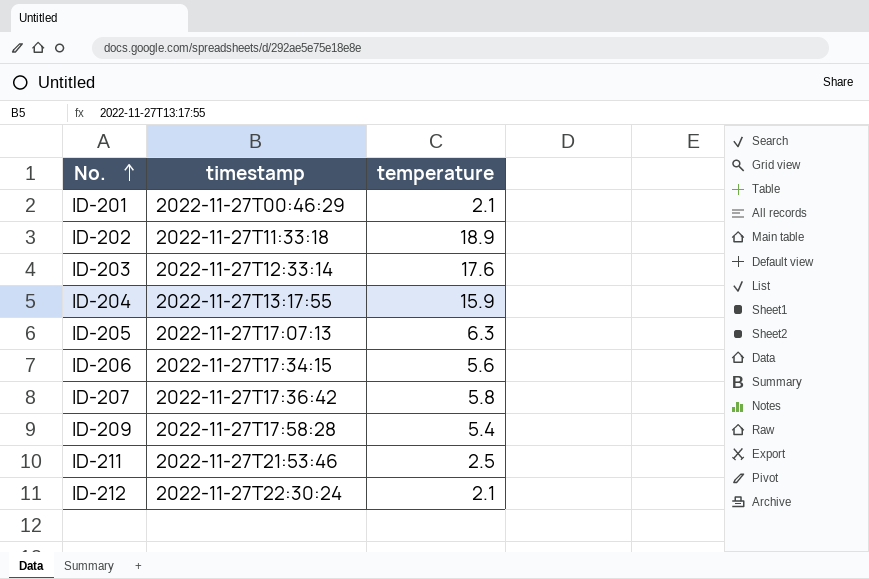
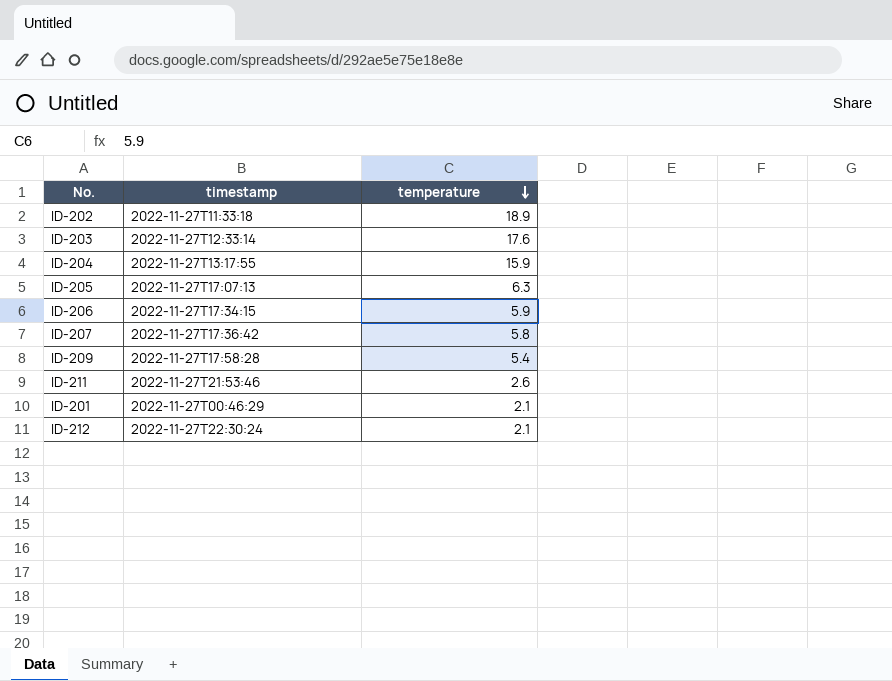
row order: No. ascending -> temperature descending
ID-206 | temperature: 5.6 -> 5.9
ID-211 | temperature: 2.5 -> 2.6

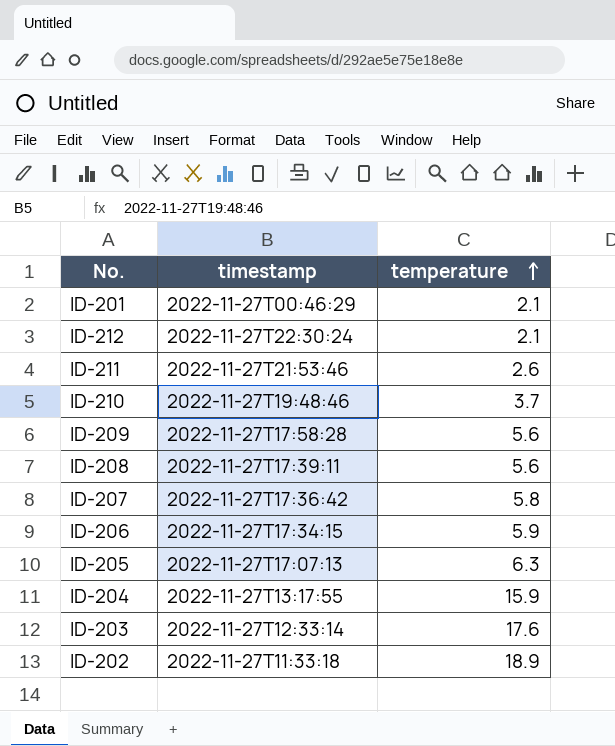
row order: temperature descending -> temperature ascending
row ID-210: none -> 2022-11-27T19:48:46 | 3.7
ID-209 | temperature: 5.4 -> 5.6
row ID-208: none -> 2022-11-27T17:39:11 | 5.6

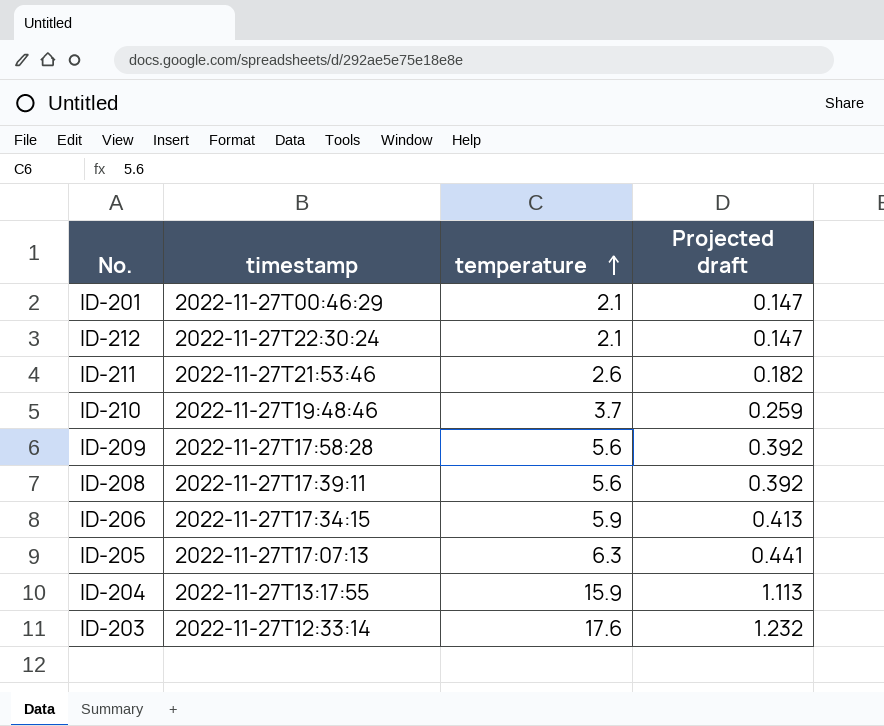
column Projected draft | formula: none -> [temperature] * 0.07
row ID-207: 2022-11-27T17:36:42 | 5.8 -> none
row ID-202: 2022-11-27T11:33:18 | 18.9 -> none

